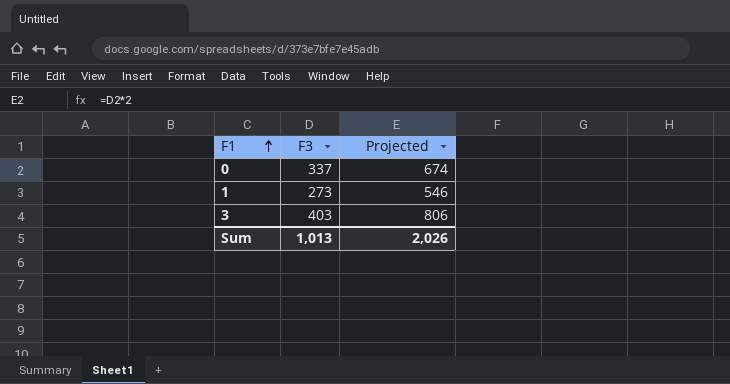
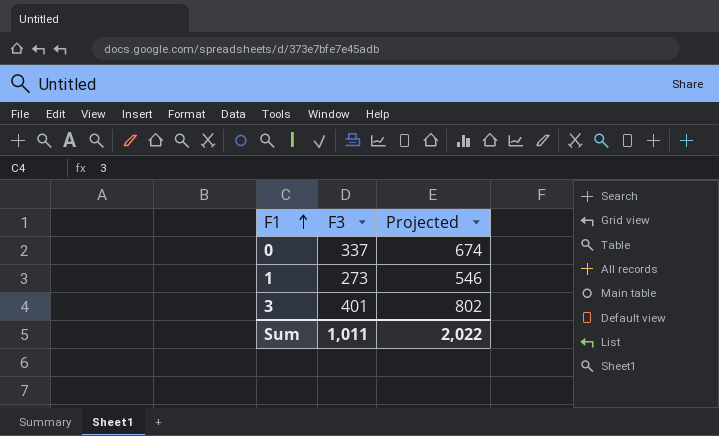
3 | F3: 403 -> 401
3 | Projected: 806 -> 802
Sum | F3: 1,013 -> 1,011
Sum | Projected: 2,026 -> 2,022

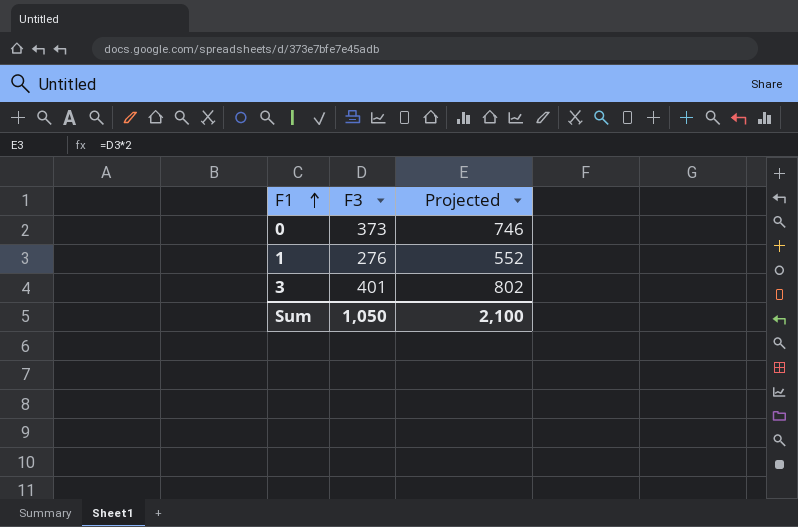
0 | F3: 337 -> 373
0 | Projected: 674 -> 746
1 | F3: 273 -> 276
1 | Projected: 546 -> 552
Sum | F3: 1,011 -> 1,050
Sum | Projected: 2,022 -> 2,100

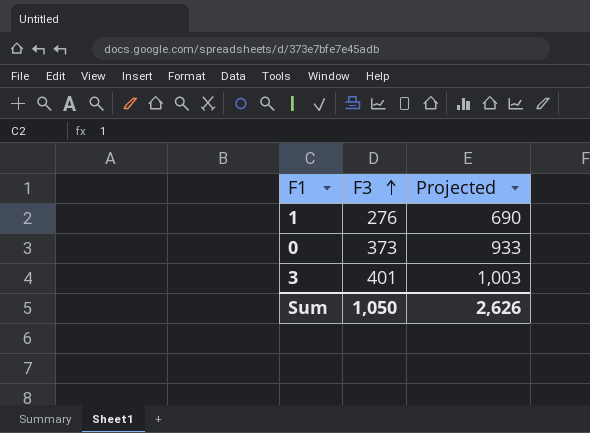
row order: F1 ascending -> F3 ascending
column Projected | formula: [F3] * 2 -> [F3] * 2.5
Sum | Projected: 2,100 -> 2,626

